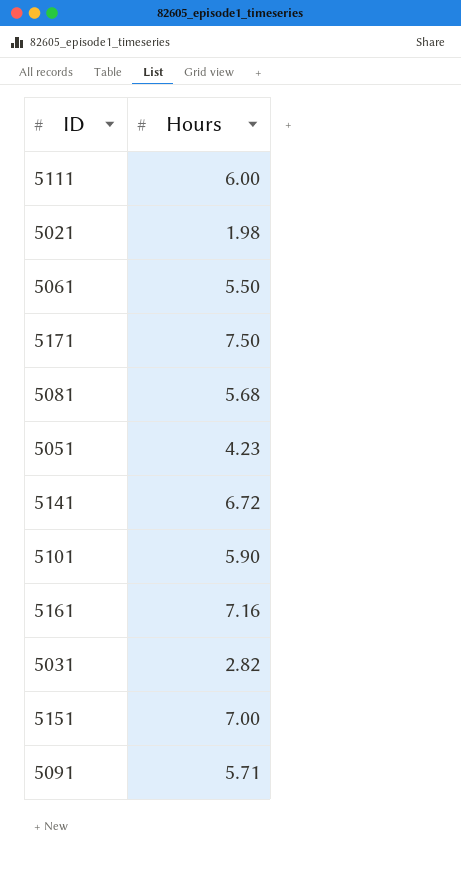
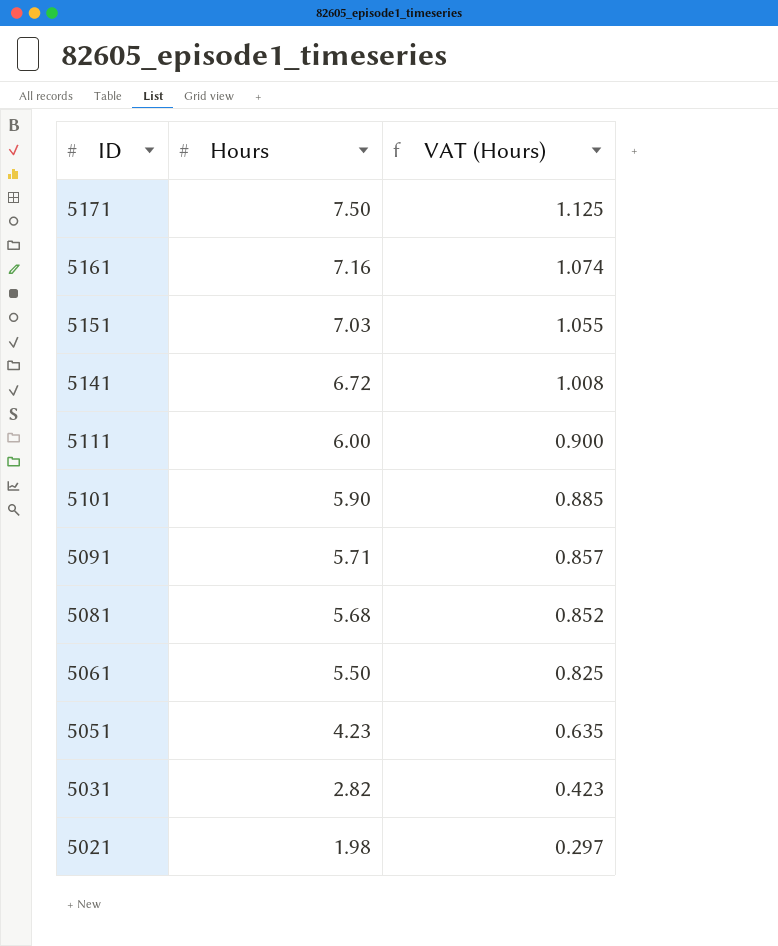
row order: none -> ID descending
column VAT (Hours) | formula: none -> [Hours] * 0.15
5151 | Hours: 7.00 -> 7.03

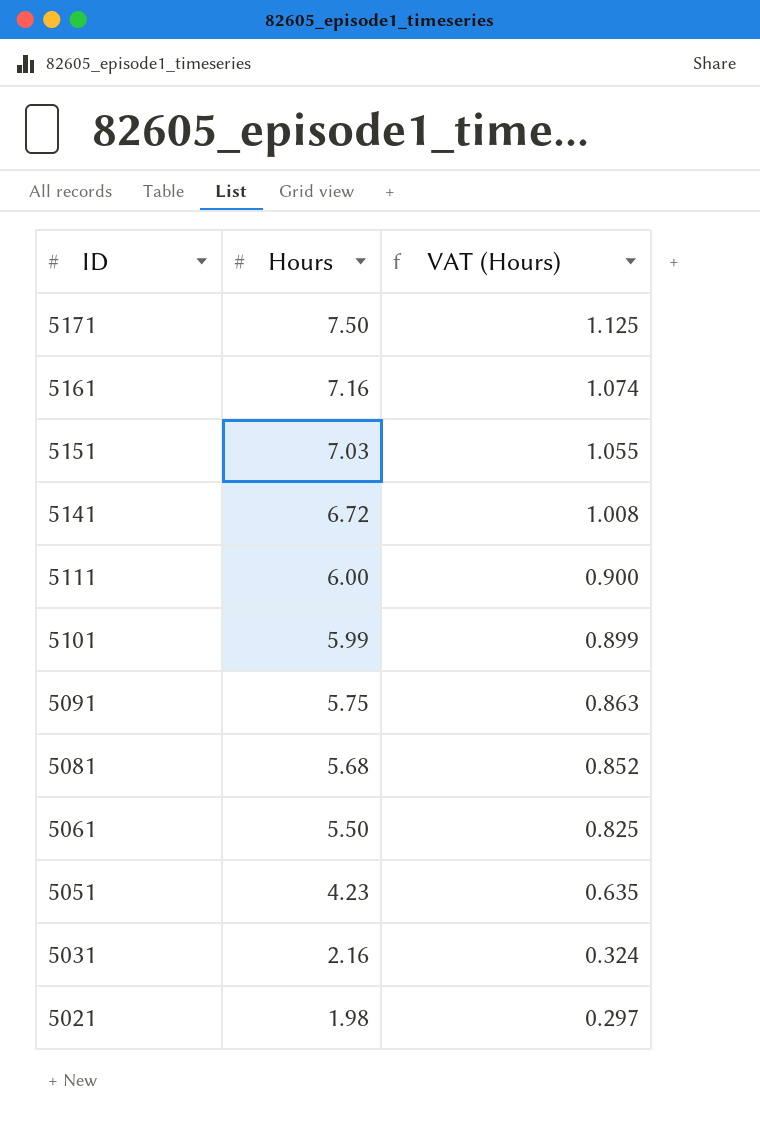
5101 | Hours: 5.90 -> 5.99
5101 | VAT (Hours): 0.885 -> 0.899
5091 | Hours: 5.71 -> 5.75
5091 | VAT (Hours): 0.857 -> 0.863
5031 | Hours: 2.82 -> 2.16
5031 | VAT (Hours): 0.423 -> 0.324

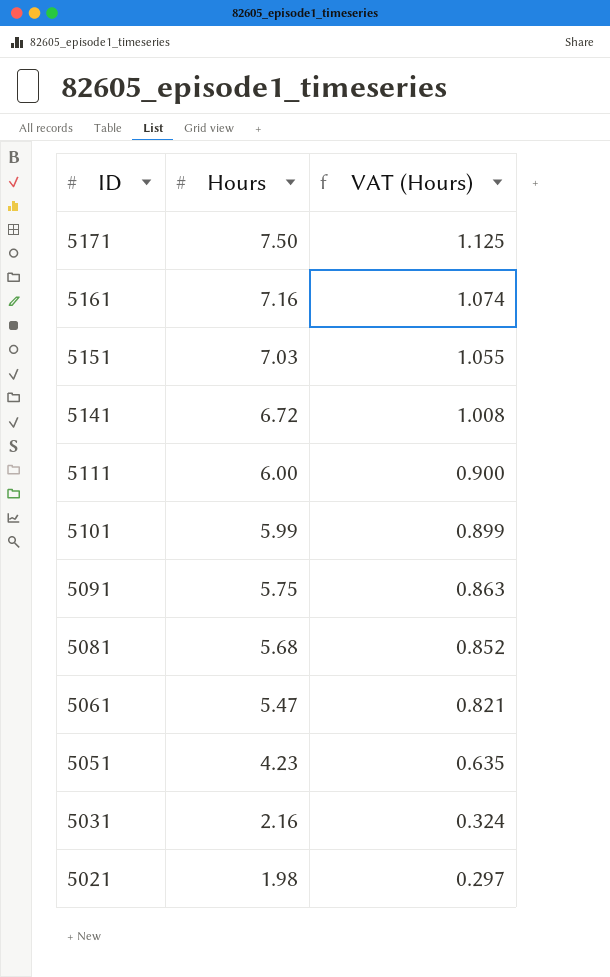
5061 | Hours: 5.50 -> 5.47
5061 | VAT (Hours): 0.825 -> 0.821

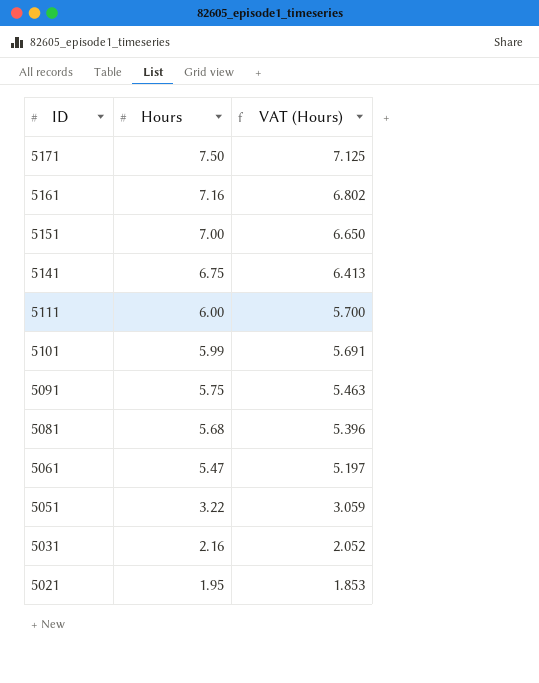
column VAT (Hours) | formula: [Hours] * 0.15 -> [Hours] * 0.95
5151 | Hours: 7.03 -> 7.00
5141 | Hours: 6.72 -> 6.75
5051 | Hours: 4.23 -> 3.22
5021 | Hours: 1.98 -> 1.95

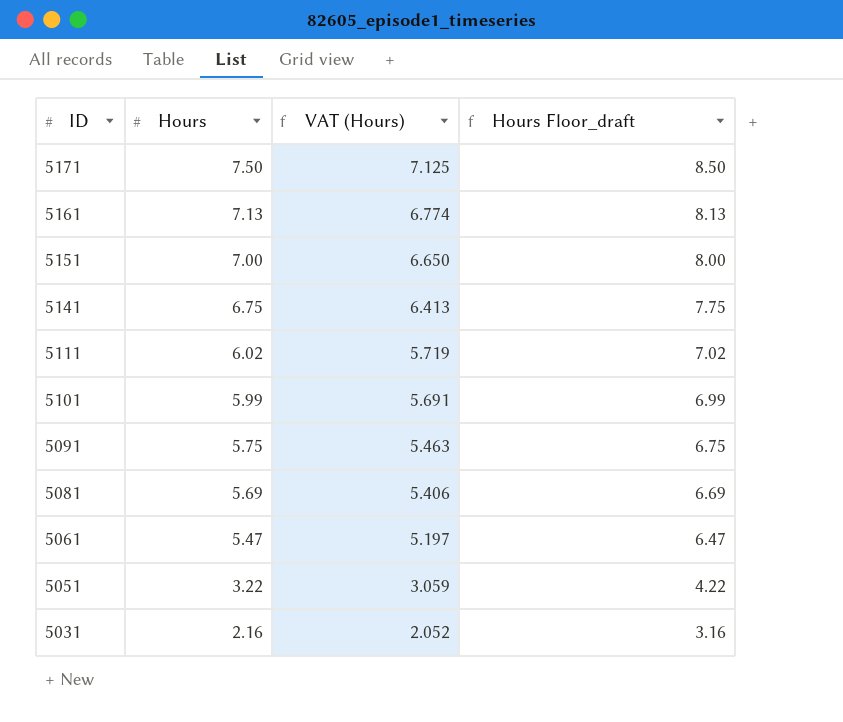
column Hours Floor_draft | formula: none -> [Hours] + 1
row 5021: 1.95 | 1.853 -> none
5161 | Hours: 7.16 -> 7.13
5161 | VAT (Hours): 6.802 -> 6.774
5111 | Hours: 6.00 -> 6.02
5111 | VAT (Hours): 5.700 -> 5.719
5081 | Hours: 5.68 -> 5.69
5081 | VAT (Hours): 5.396 -> 5.406

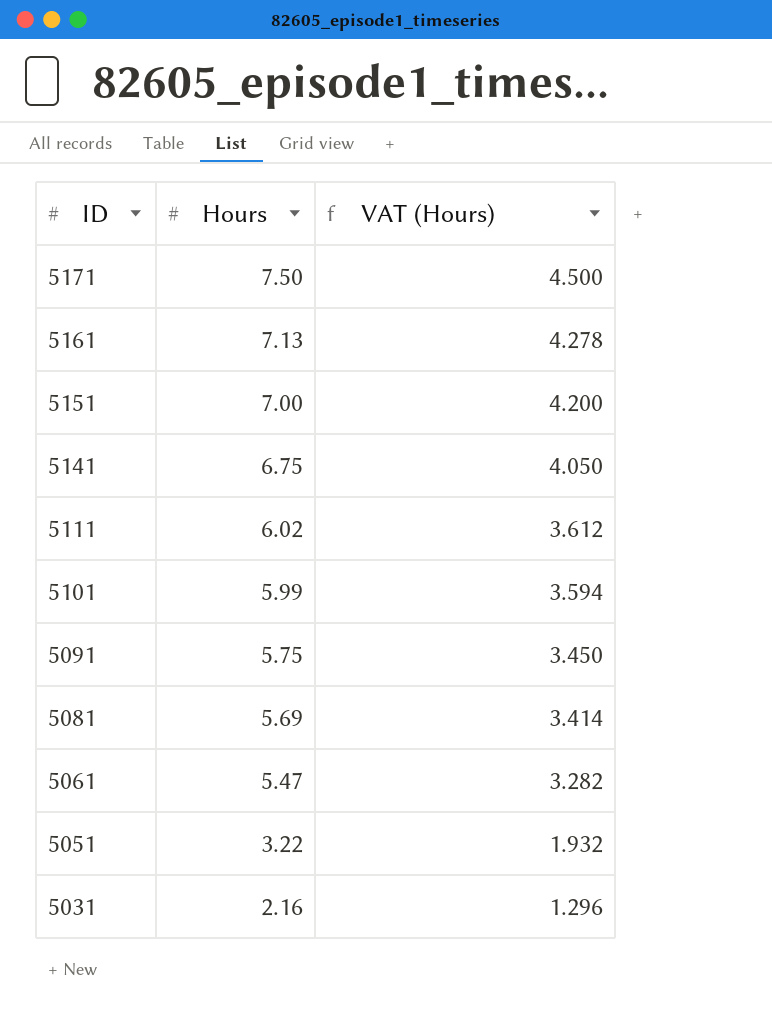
column Hours Floor_draft | formula: [Hours] + 1 -> none
column VAT (Hours) | formula: [Hours] * 0.95 -> [Hours] * 0.6

